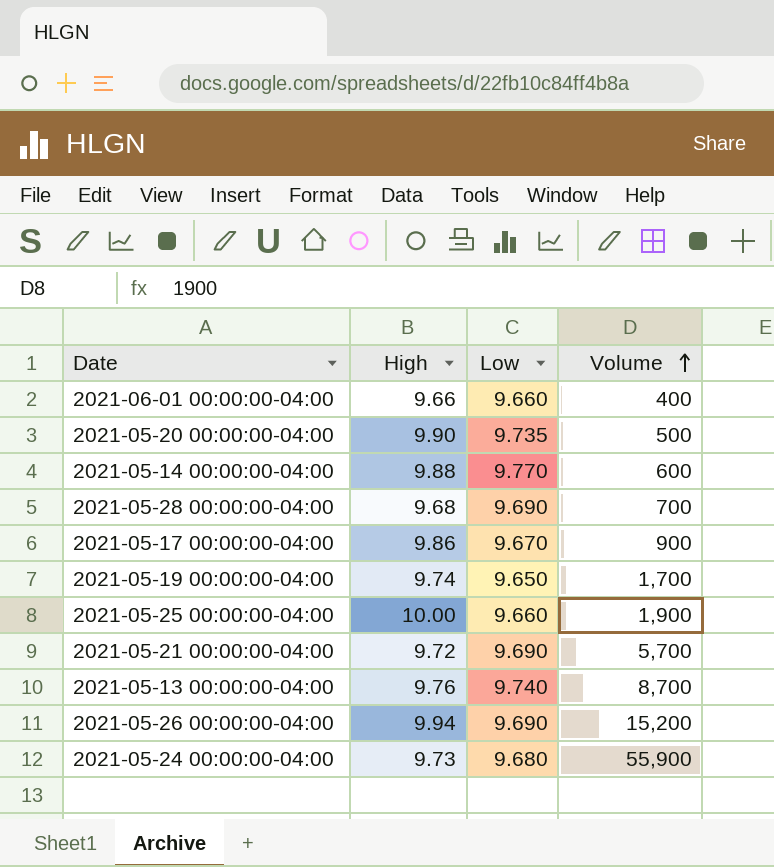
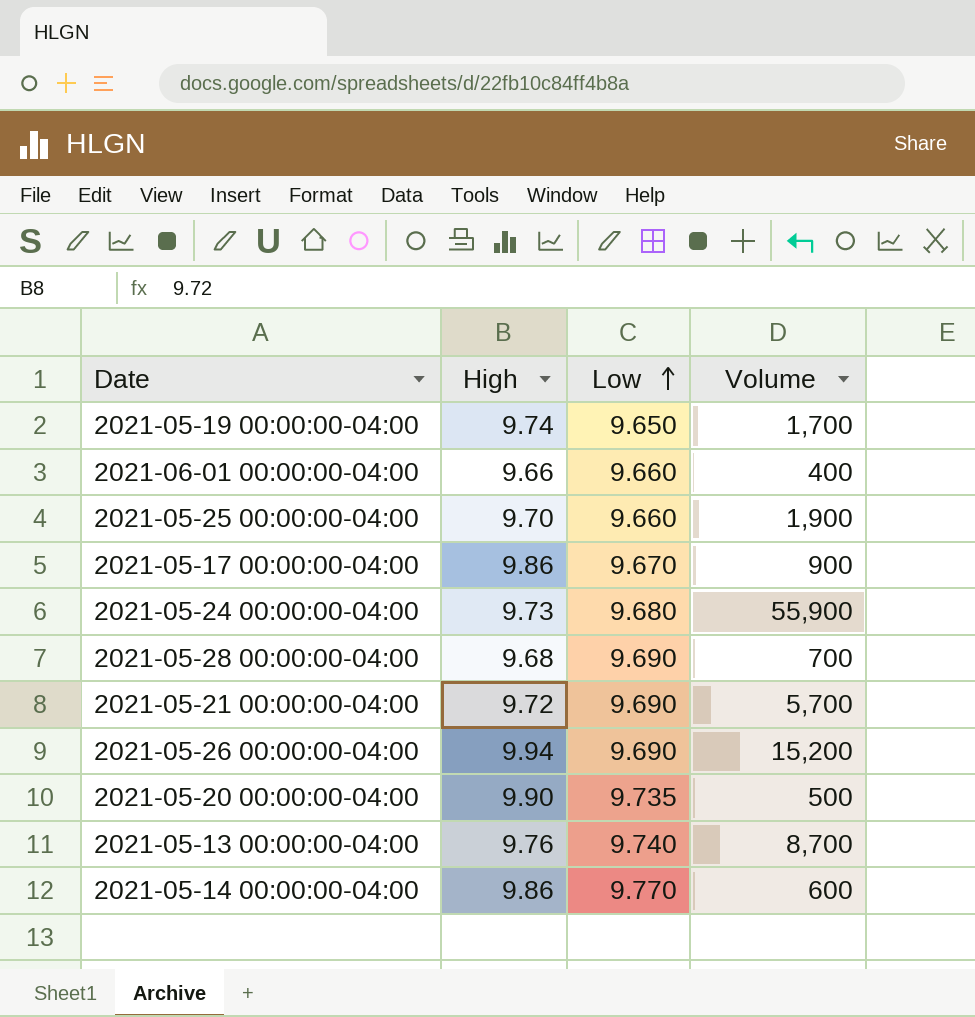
row order: Volume ascending -> Low ascending
2021-05-25 00:00:00-04:00 | High: 10.00 -> 9.70
2021-05-14 00:00:00-04:00 | High: 9.88 -> 9.86

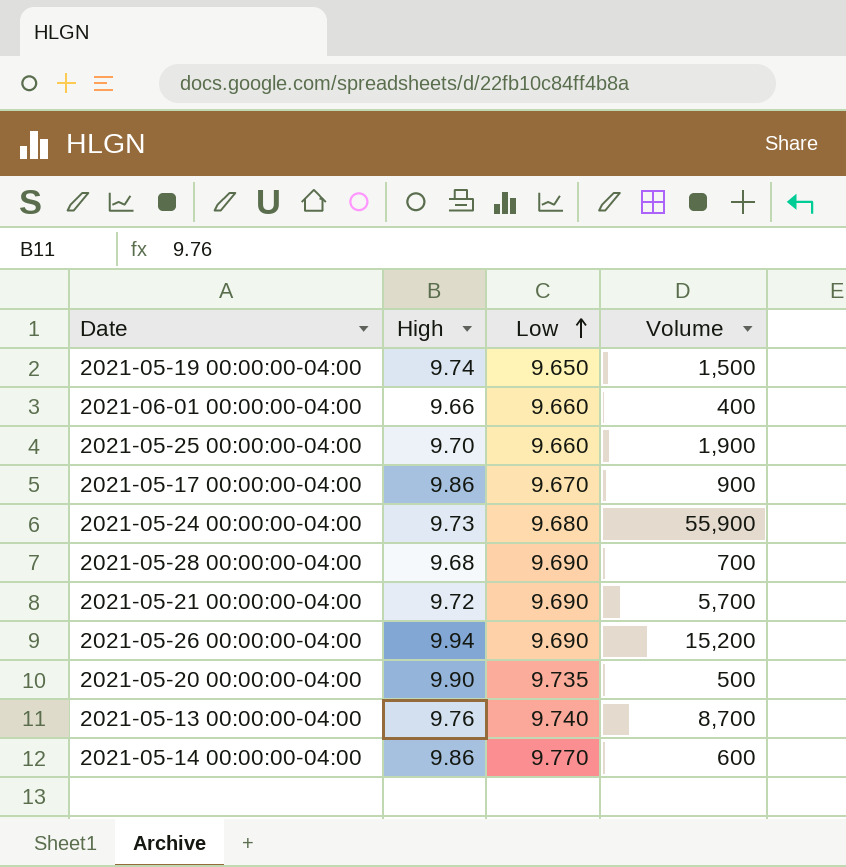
2021-05-19 00:00:00-04:00 | Volume: 1,700 -> 1,500

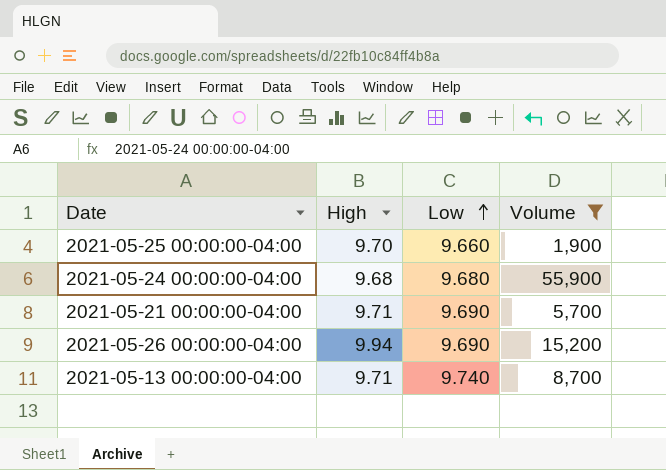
filter: none -> Volume >= 1,900
2021-05-24 00:00:00-04:00 | High: 9.73 -> 9.68
2021-05-21 00:00:00-04:00 | High: 9.72 -> 9.71
2021-05-13 00:00:00-04:00 | High: 9.76 -> 9.71

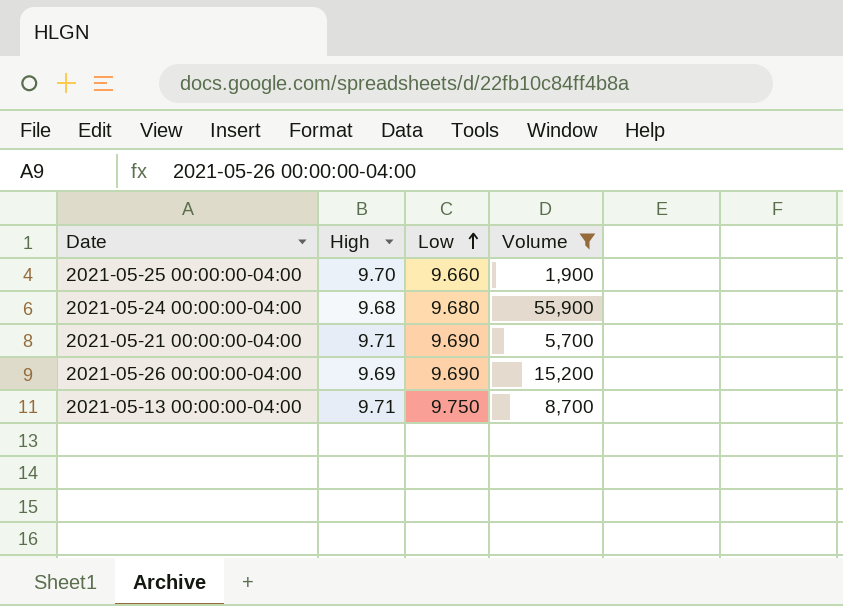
2021-05-26 00:00:00-04:00 | High: 9.94 -> 9.69
2021-05-13 00:00:00-04:00 | Low: 9.740 -> 9.750

